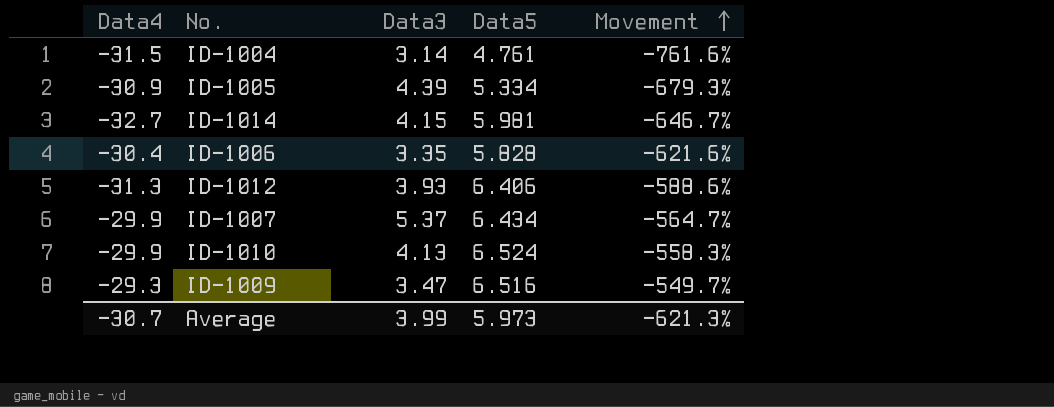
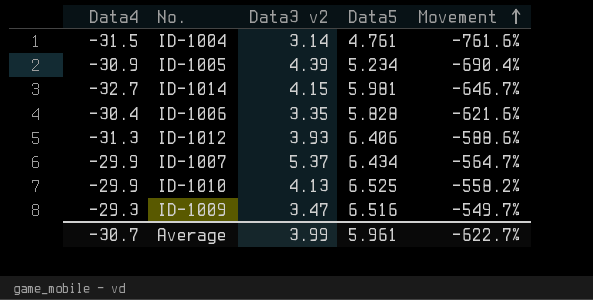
column name: Data3 -> Data3 v2
ID-1005 | Data5: 5.334 -> 5.234
ID-1005 | Movement: -679.3% -> -690.4%
ID-1010 | Data5: 6.524 -> 6.525
ID-1010 | Movement: -558.3% -> -558.2%
Average | Data5: 5.973 -> 5.961
Average | Movement: -621.3% -> -622.7%

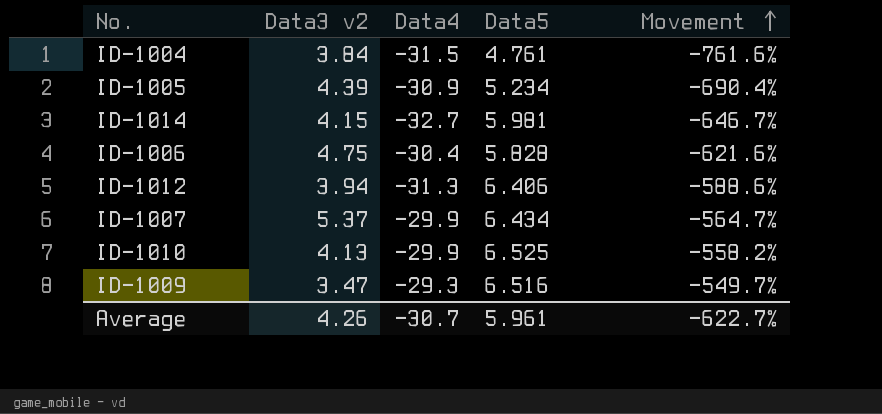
column Data4 | position: 1 -> 3
ID-1004 | Data3 v2: 3.14 -> 3.84
ID-1006 | Data3 v2: 3.35 -> 4.75
ID-1012 | Data3 v2: 3.93 -> 3.94
Average | Data3 v2: 3.99 -> 4.26

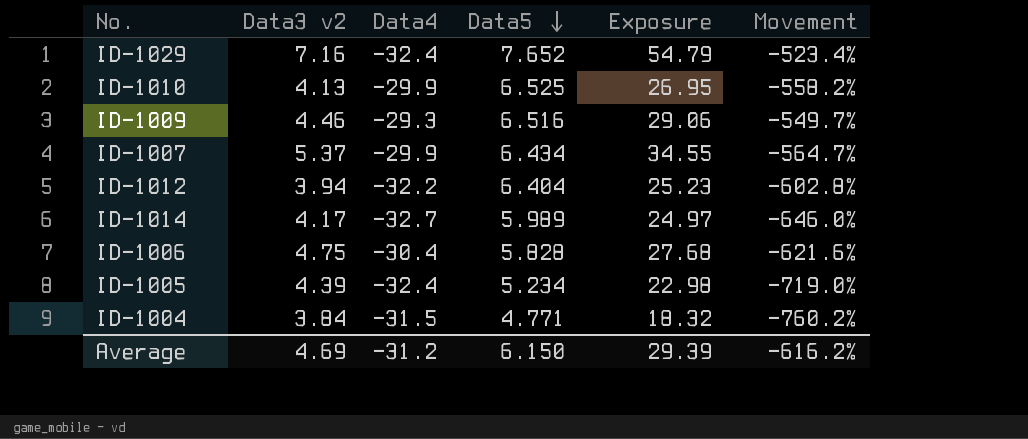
row order: Movement ascending -> Data5 descending
column Exposure | formula: none -> [Data3 v2] * [Data5]
row ID-1029: none -> 7.16 | -32.4 | 7.652 | 54.79 | -523.4%
ID-1009 | Data3 v2: 3.47 -> 4.46
ID-1012 | Data4: -31.3 -> -32.2
ID-1012 | Data5: 6.406 -> 6.404
ID-1012 | Movement: -588.6% -> -602.8%
ID-1014 | Data3 v2: 4.15 -> 4.17
ID-1014 | Data5: 5.981 -> 5.989
ID-1014 | Movement: -646.7% -> -646.0%
ID-1005 | Data4: -30.9 -> -32.4
ID-1005 | Movement: -690.4% -> -719.0%
ID-1004 | Data5: 4.761 -> 4.771
ID-1004 | Movement: -761.6% -> -760.2%
Average | Data3 v2: 4.26 -> 4.69
Average | Data4: -30.7 -> -31.2
Average | Data5: 5.961 -> 6.150
Average | Movement: -622.7% -> -616.2%

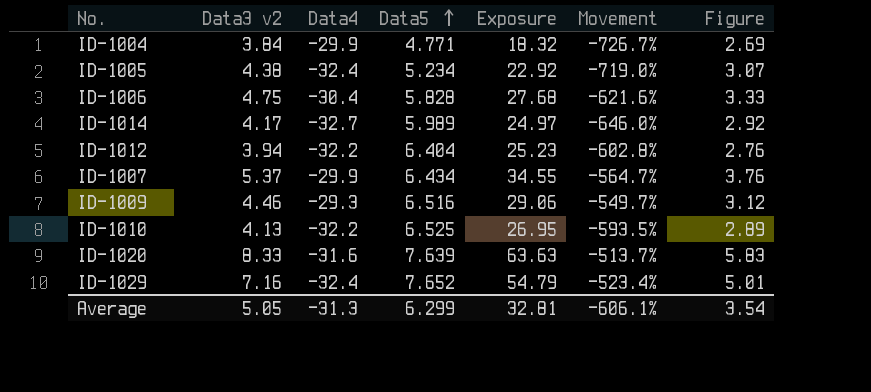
row order: Data5 descending -> Data5 ascending
column Figure | formula: none -> [Data3 v2] * 0.7
ID-1004 | Data4: -31.5 -> -29.9
ID-1004 | Movement: -760.2% -> -726.7%
ID-1005 | Data3 v2: 4.39 -> 4.38
ID-1005 | Exposure: 22.98 -> 22.92
ID-1010 | Data4: -29.9 -> -32.2
ID-1010 | Movement: -558.2% -> -593.5%
row ID-1020: none -> 8.33 | -31.6 | 7.639 | 63.63 | -513.7% | 5.83
Average | Data3 v2: 4.69 -> 5.05
Average | Data4: -31.2 -> -31.3
Average | Data5: 6.150 -> 6.299
Average | Exposure: 29.39 -> 32.81
Average | Movement: -616.2% -> -606.1%

